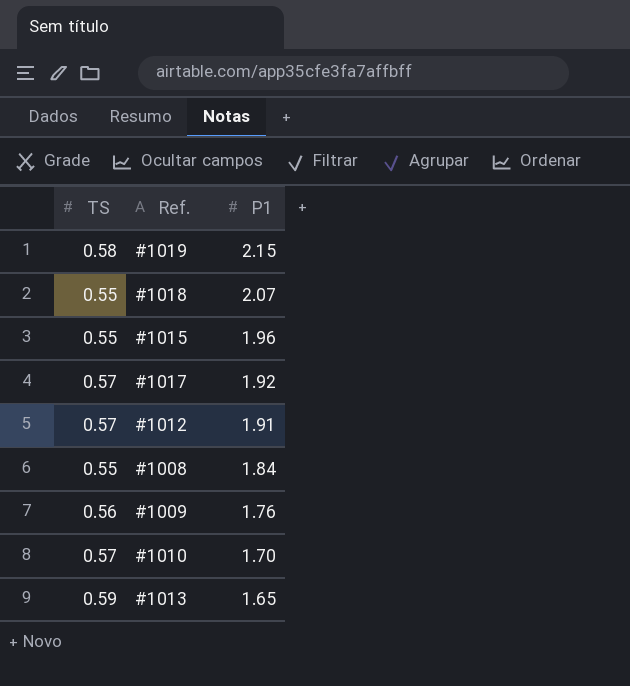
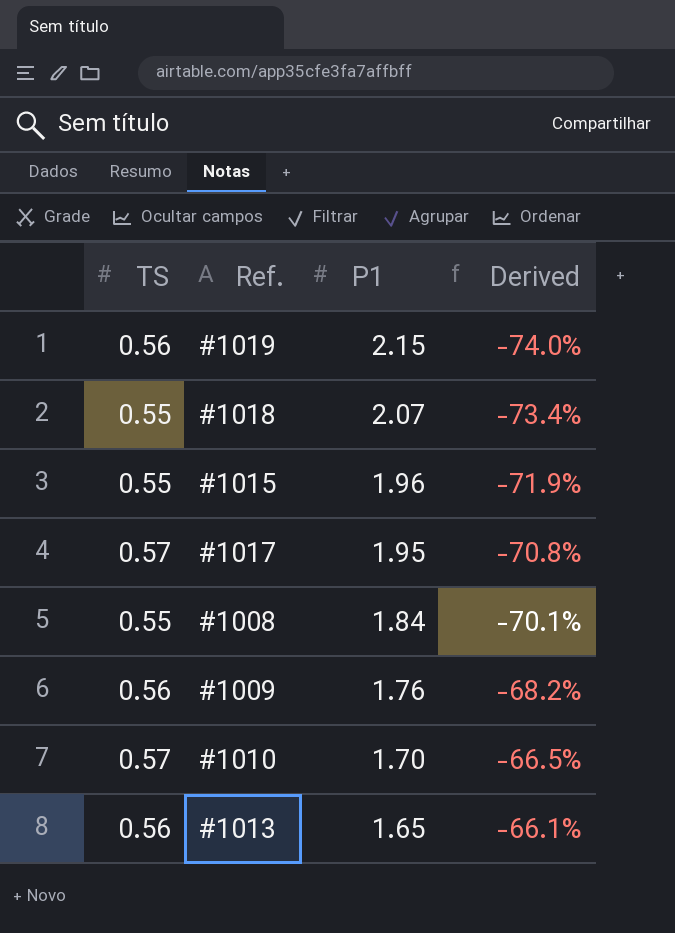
column Derived | formula: none -> ([TS] - [P1]) / [P1]
row #1012: 0.57 | 1.91 -> none
#1019 | TS: 0.58 -> 0.56
#1017 | P1: 1.92 -> 1.95
#1013 | TS: 0.59 -> 0.56

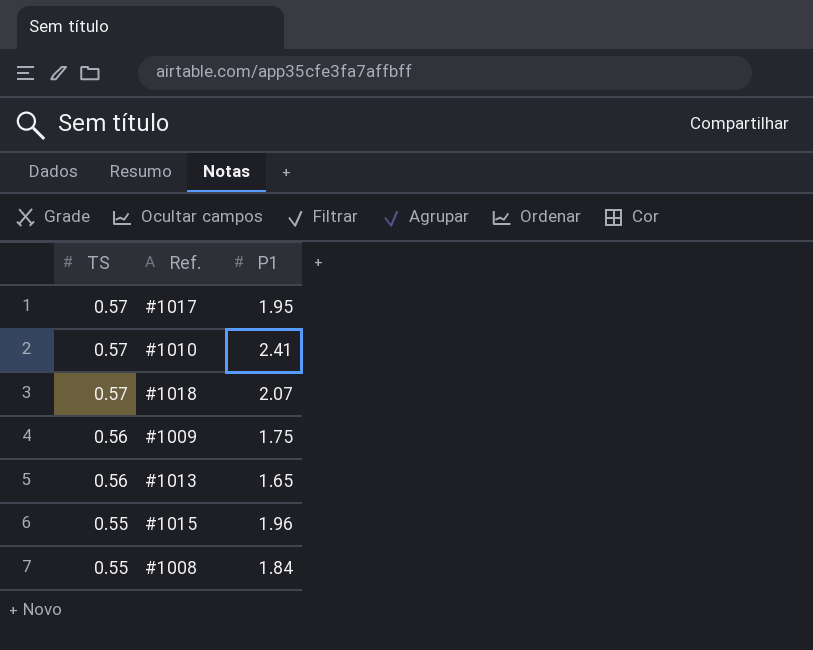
row order: P1 descending -> TS descending
column Derived | formula: ([TS] - [P1]) / [P1] -> none
row #1019: 0.56 | 2.15 | -74.0% -> none
#1010 | P1: 1.70 -> 2.41
#1018 | TS: 0.55 -> 0.57
#1009 | P1: 1.76 -> 1.75

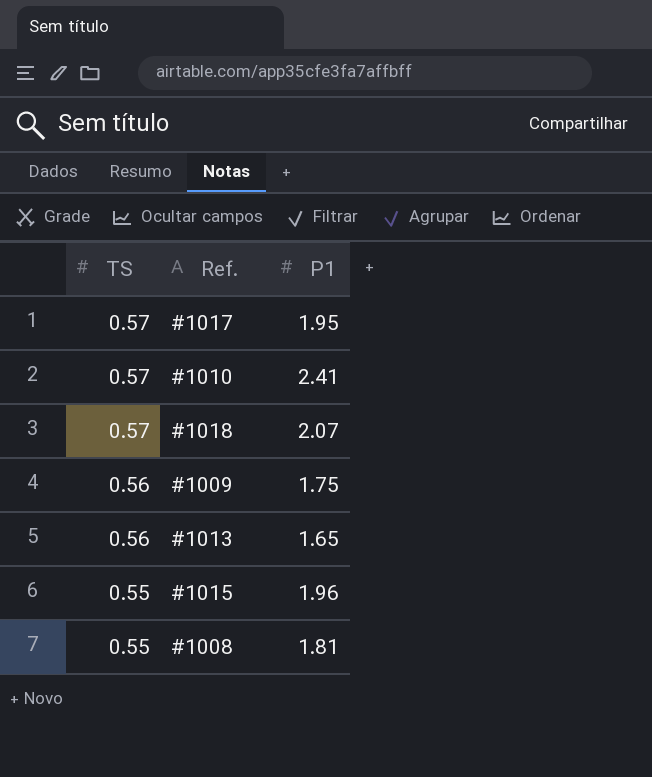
#1008 | P1: 1.84 -> 1.81

